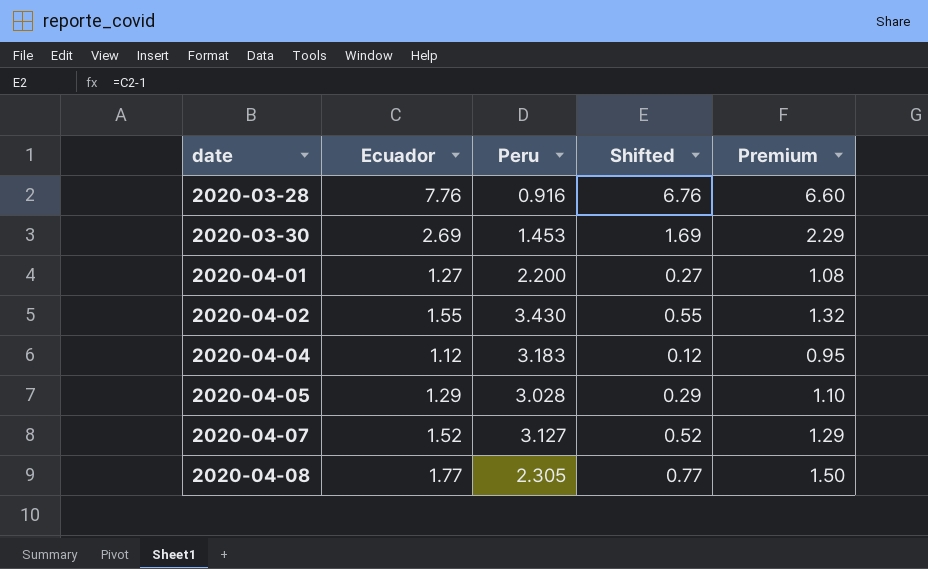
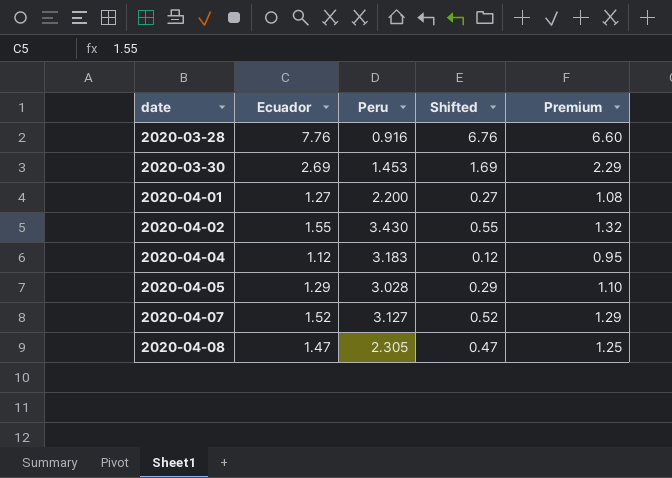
2020-04-08 | Ecuador: 1.77 -> 1.47
2020-04-08 | Shifted: 0.77 -> 0.47
2020-04-08 | Premium: 1.50 -> 1.25

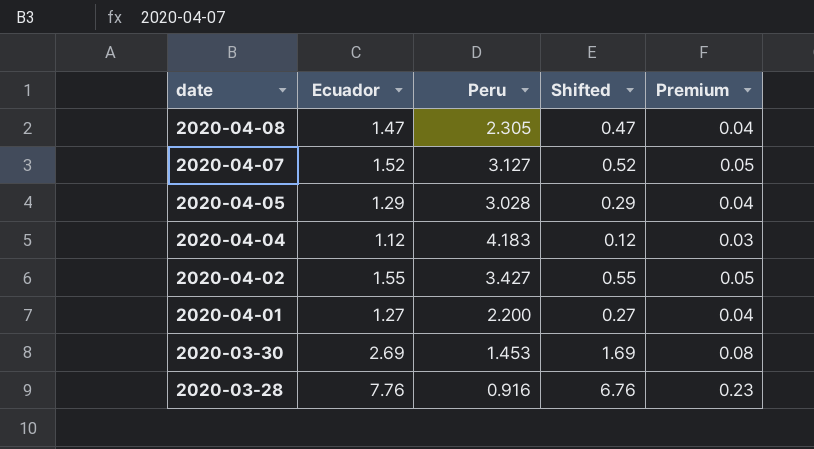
row order: date ascending -> date descending
column Premium | formula: [Ecuador] * 0.85 -> [Ecuador] * 0.03
2020-04-04 | Peru: 3.183 -> 4.183
2020-04-02 | Peru: 3.430 -> 3.427

